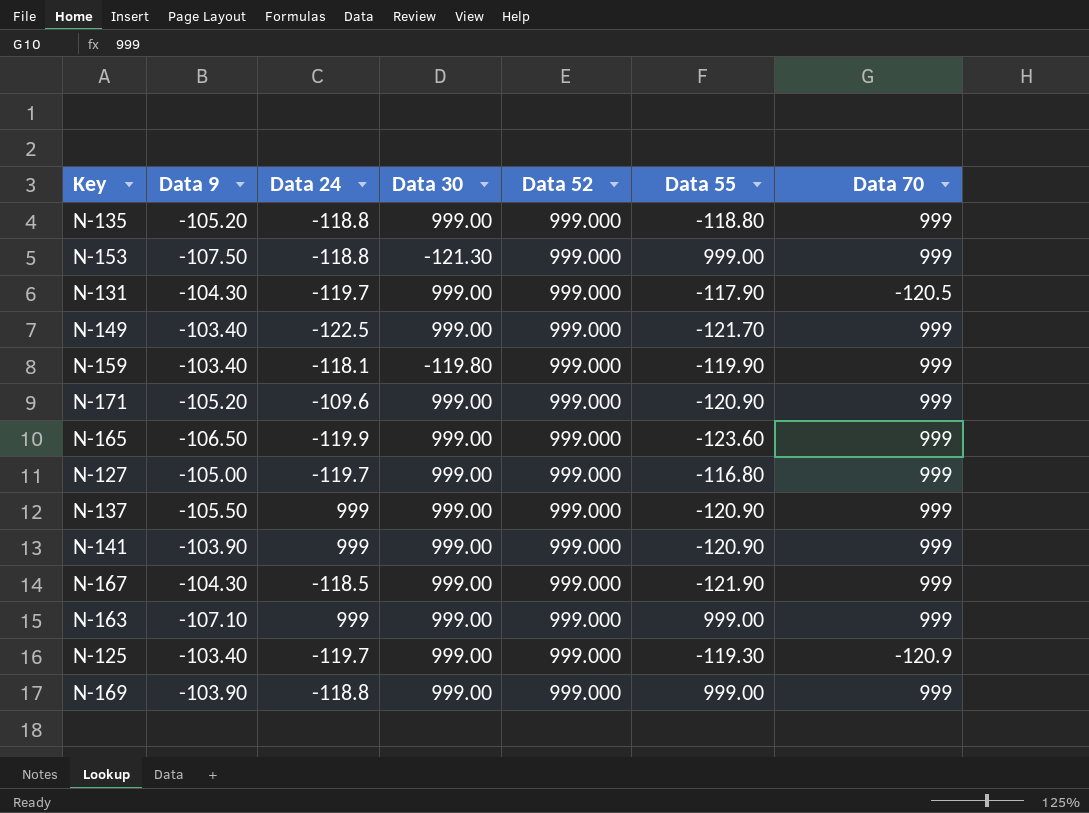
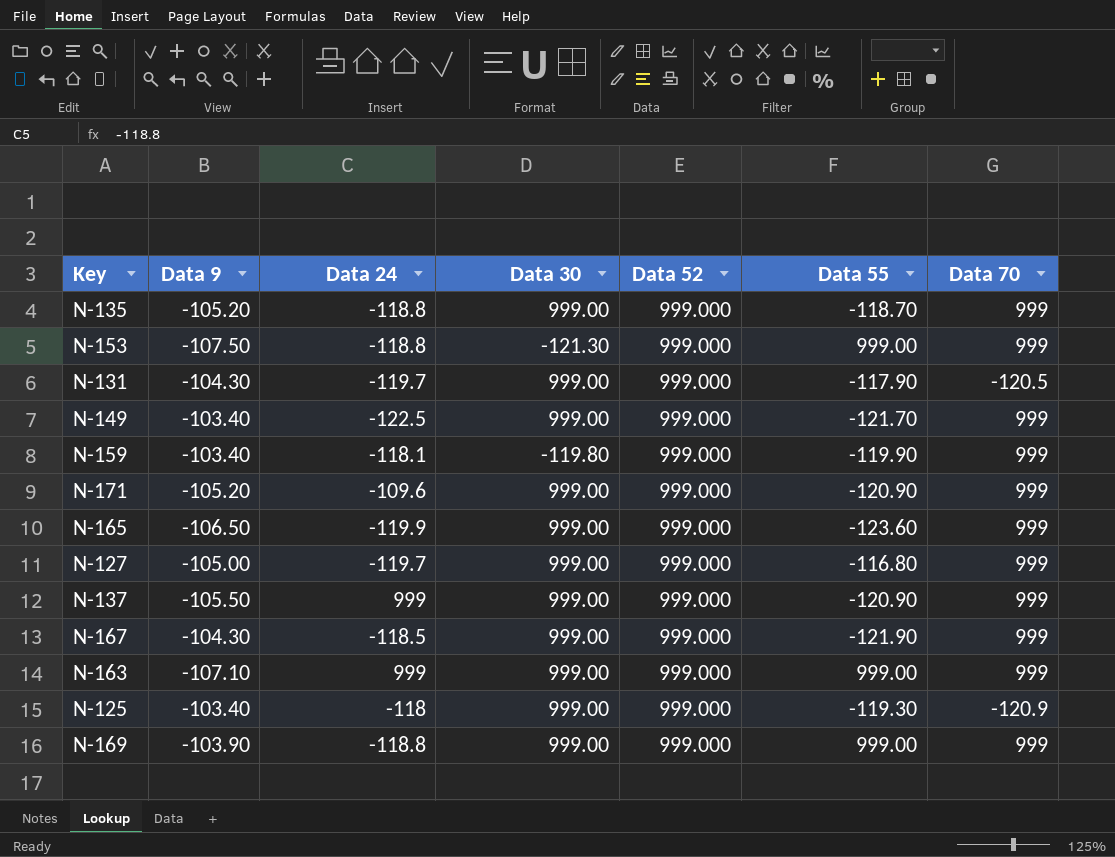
row N-141: -103.90 | 999 | 999.00 | 999.000 | -120.90 | 999 -> none
N-135 | Data 55: -118.80 -> -118.70
N-125 | Data 24: -119.7 -> -118

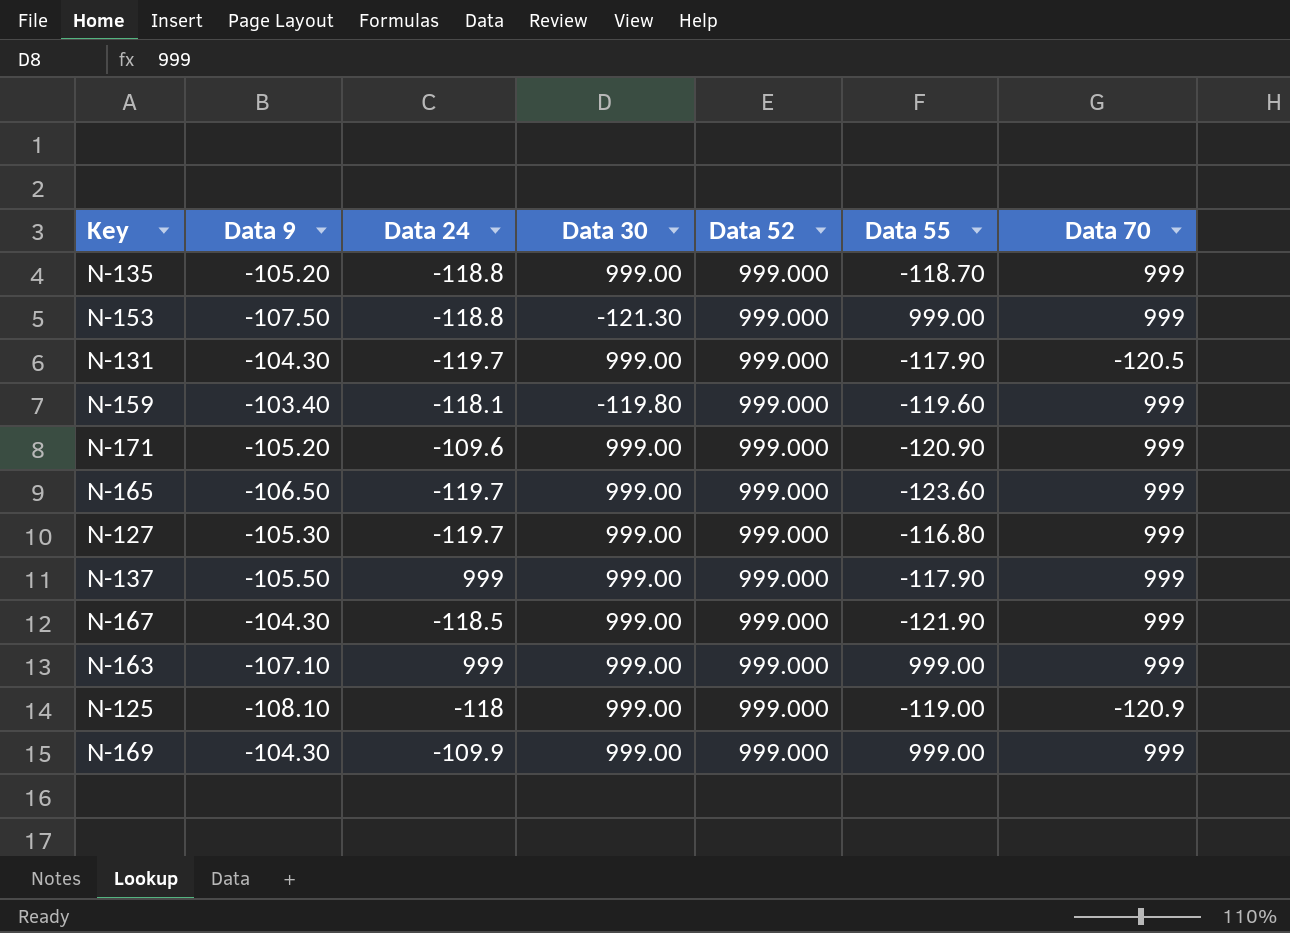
row N-149: -103.40 | -122.5 | 999.00 | 999.000 | -121.70 | 999 -> none
N-159 | Data 55: -119.90 -> -119.60
N-165 | Data 24: -119.9 -> -119.7
N-127 | Data 9: -105.00 -> -105.30
N-137 | Data 55: -120.90 -> -117.90
N-125 | Data 9: -103.40 -> -108.10
N-125 | Data 55: -119.30 -> -119.00
N-169 | Data 9: -103.90 -> -104.30
N-169 | Data 24: -118.8 -> -109.9

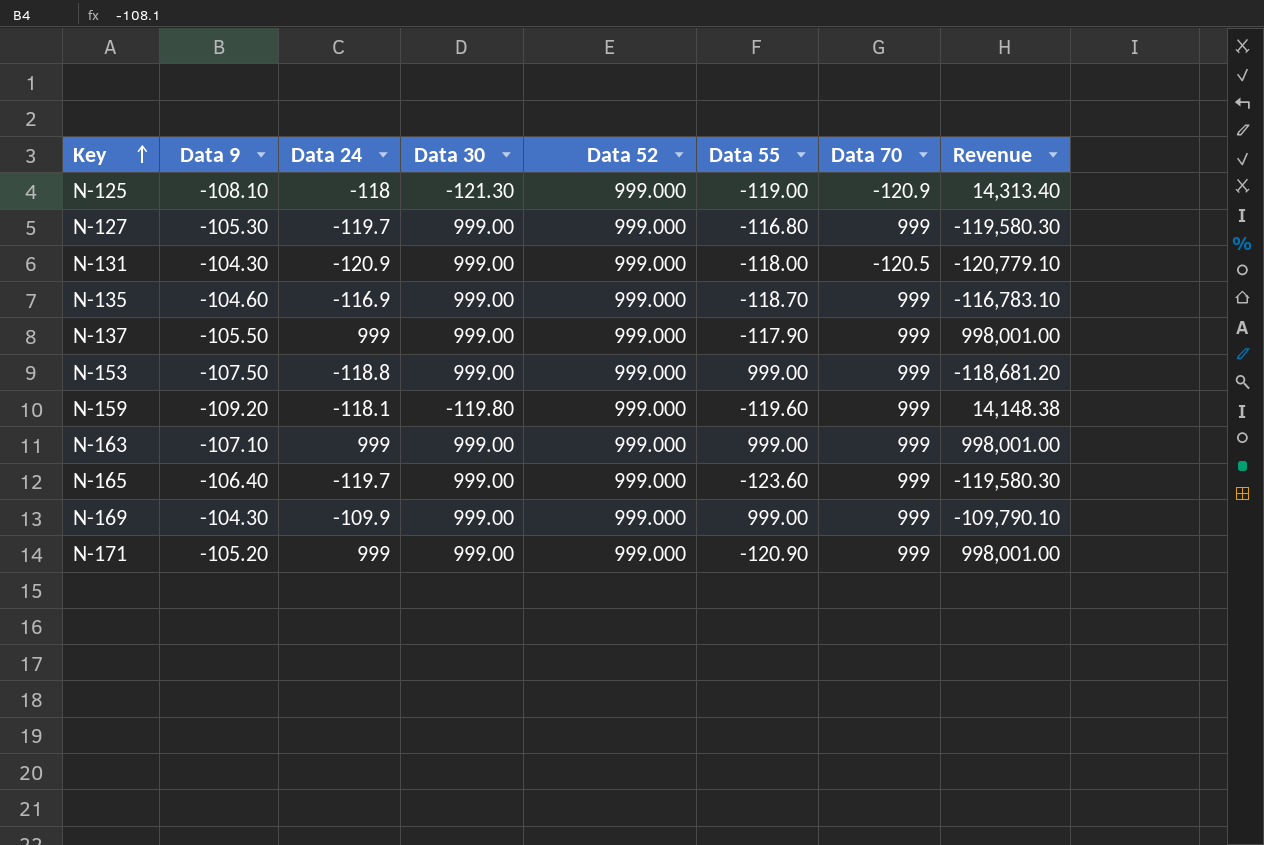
row order: none -> Key ascending
column Revenue | formula: none -> [Data 24] * [Data 30]
row N-167: -104.30 | -118.5 | 999.00 | 999.000 | -121.90 | 999 -> none
N-125 | Data 30: 999.00 -> -121.30
N-131 | Data 24: -119.7 -> -120.9
N-131 | Data 55: -117.90 -> -118.00
N-135 | Data 9: -105.20 -> -104.60
N-135 | Data 24: -118.8 -> -116.9
N-153 | Data 30: -121.30 -> 999.00
N-159 | Data 9: -103.40 -> -109.20
N-165 | Data 9: -106.50 -> -106.40
N-171 | Data 24: -109.6 -> 999

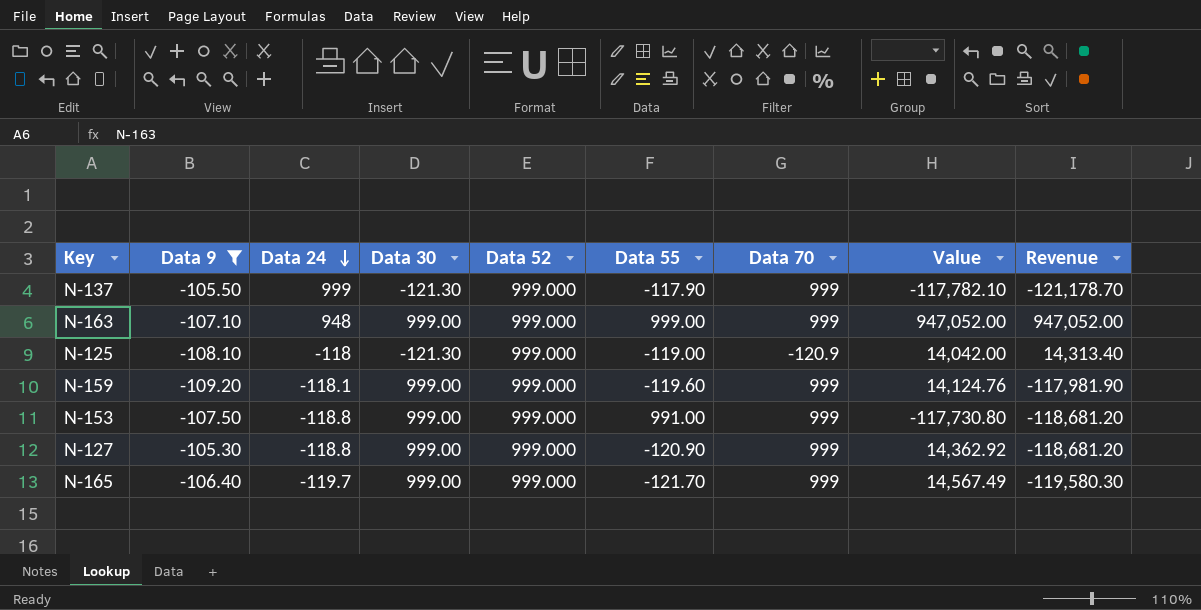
filter: none -> Data 9 <= -105.30
row order: Key ascending -> Data 24 descending
column Value | formula: none -> [Data 24] * [Data 55]
N-137 | Data 30: 999.00 -> -121.30
N-137 | Revenue: 998,001.00 -> -121,178.70
N-163 | Data 24: 999 -> 948
N-163 | Revenue: 998,001.00 -> 947,052.00
N-159 | Data 30: -119.80 -> 999.00
N-159 | Revenue: 14,148.38 -> -117,981.90
N-153 | Data 55: 999.00 -> 991.00
N-127 | Data 24: -119.7 -> -118.8
N-127 | Data 55: -116.80 -> -120.90
N-127 | Revenue: -119,580.30 -> -118,681.20
N-165 | Data 55: -123.60 -> -121.70

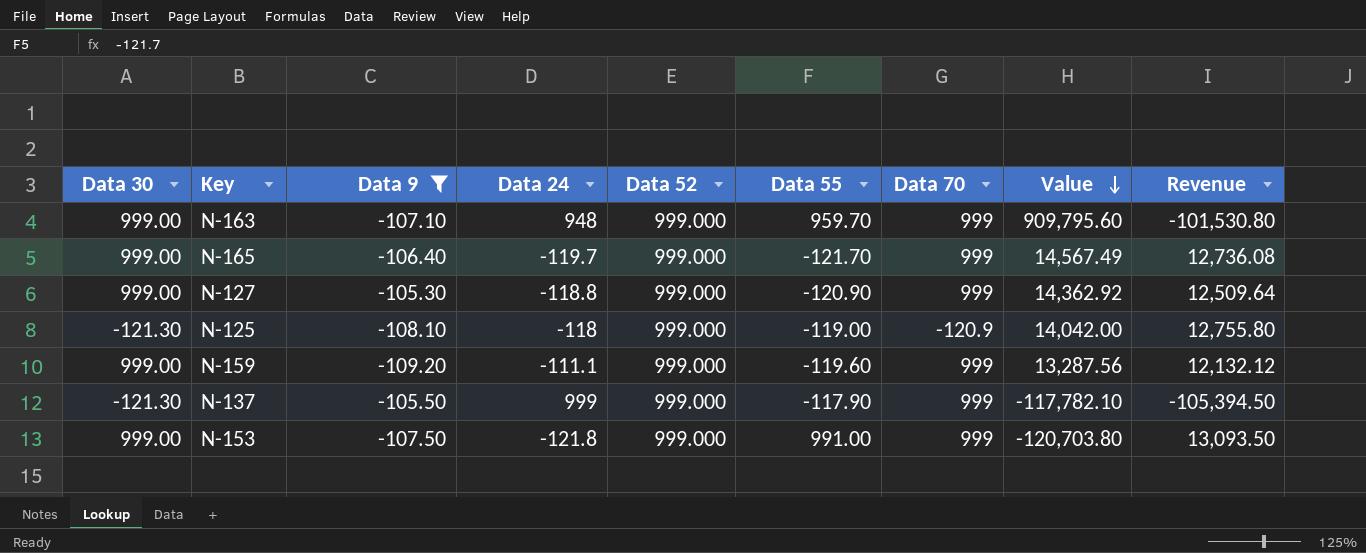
row order: Data 24 descending -> Value descending
column Data 30 | position: 4 -> 1
column Revenue | formula: [Data 24] * [Data 30] -> [Data 9] * [Data 24]
N-163 | Data 55: 999.00 -> 959.70
N-163 | Value: 947,052.00 -> 909,795.60
N-159 | Data 24: -118.1 -> -111.1
N-159 | Value: 14,124.76 -> 13,287.56
N-153 | Data 24: -118.8 -> -121.8
N-153 | Value: -117,730.80 -> -120,703.80

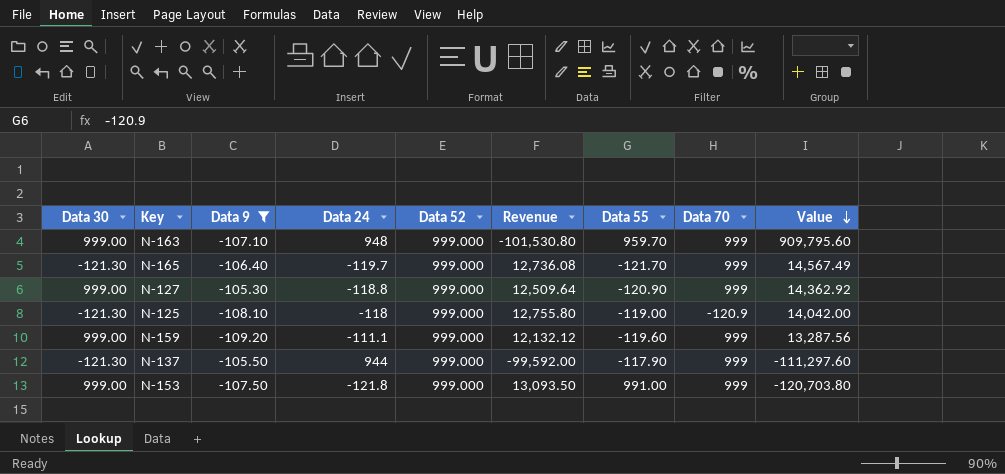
column Revenue | position: 9 -> 6
N-165 | Data 30: 999.00 -> -121.30
N-137 | Data 24: 999 -> 944
N-137 | Revenue: -105,394.50 -> -99,592.00
N-137 | Value: -117,782.10 -> -111,297.60

